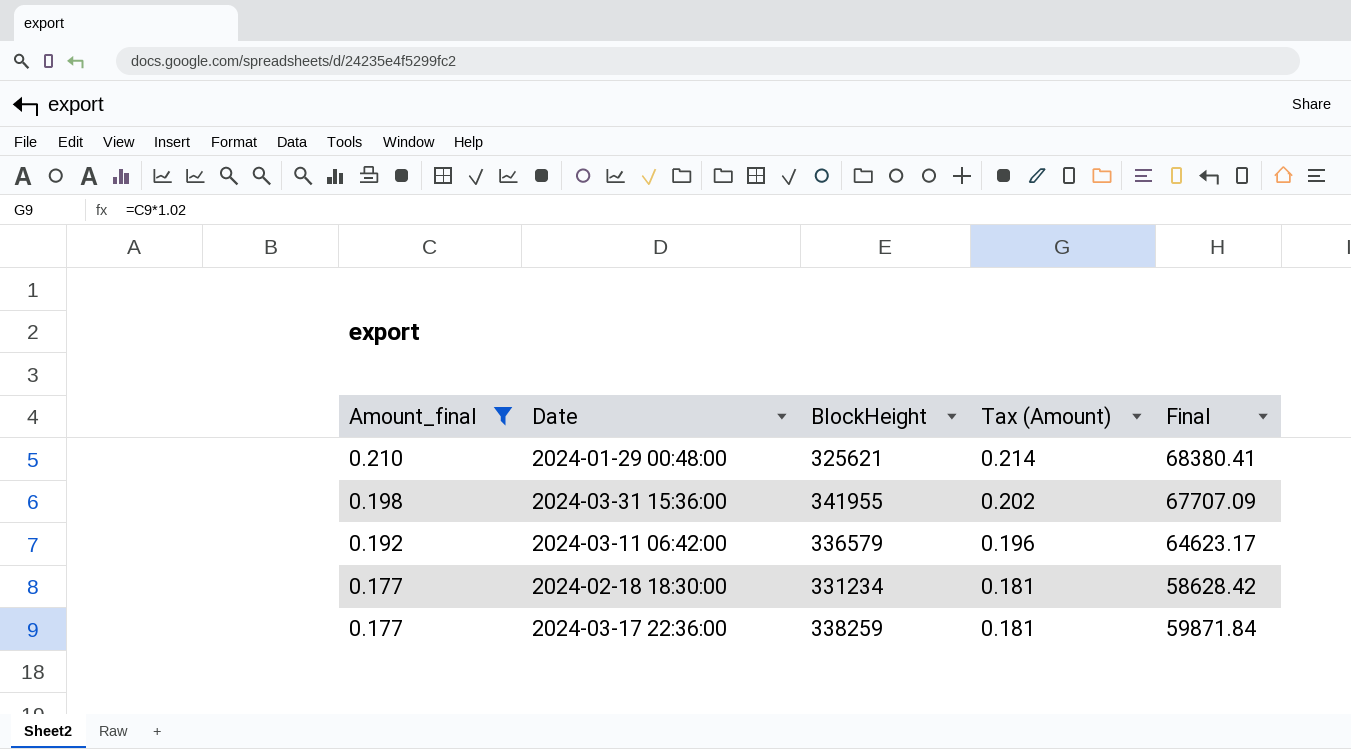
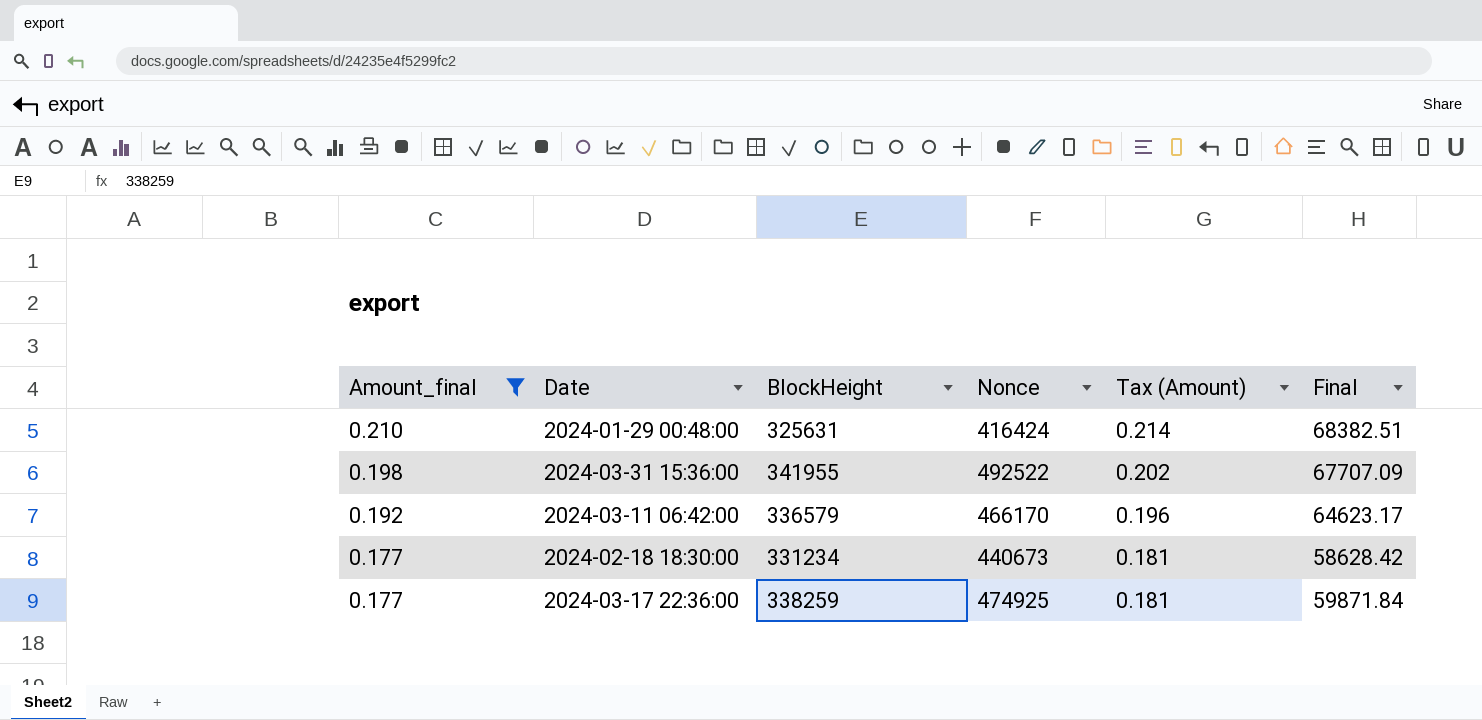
column Nonce | position: none -> 4
2024-01-29 00:48:00 | BlockHeight: 325621 -> 325631
2024-01-29 00:48:00 | Final: 68380.41 -> 68382.51

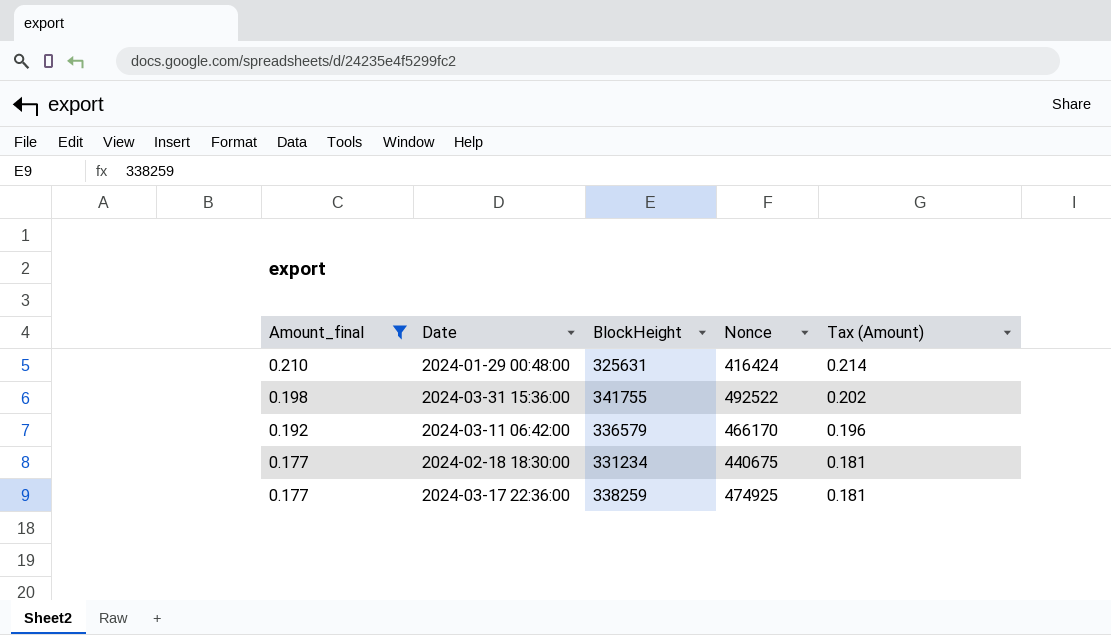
column Final | formula: [Amount_final] * [BlockHeight] -> none
2024-03-31 15:36:00 | BlockHeight: 341955 -> 341755
2024-02-18 18:30:00 | Nonce: 440673 -> 440675

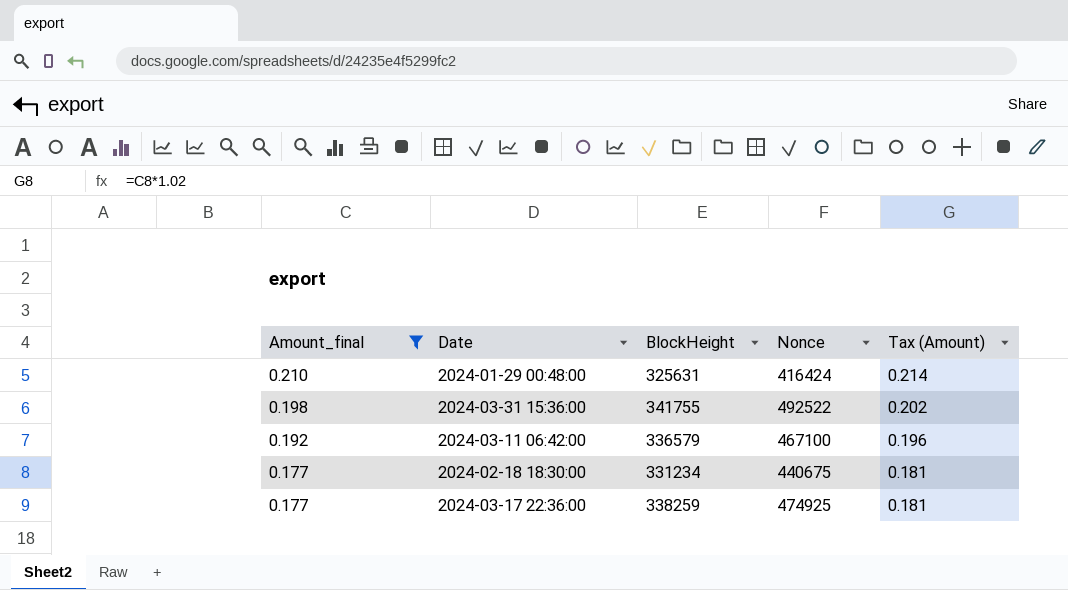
2024-03-11 06:42:00 | Nonce: 466170 -> 467100

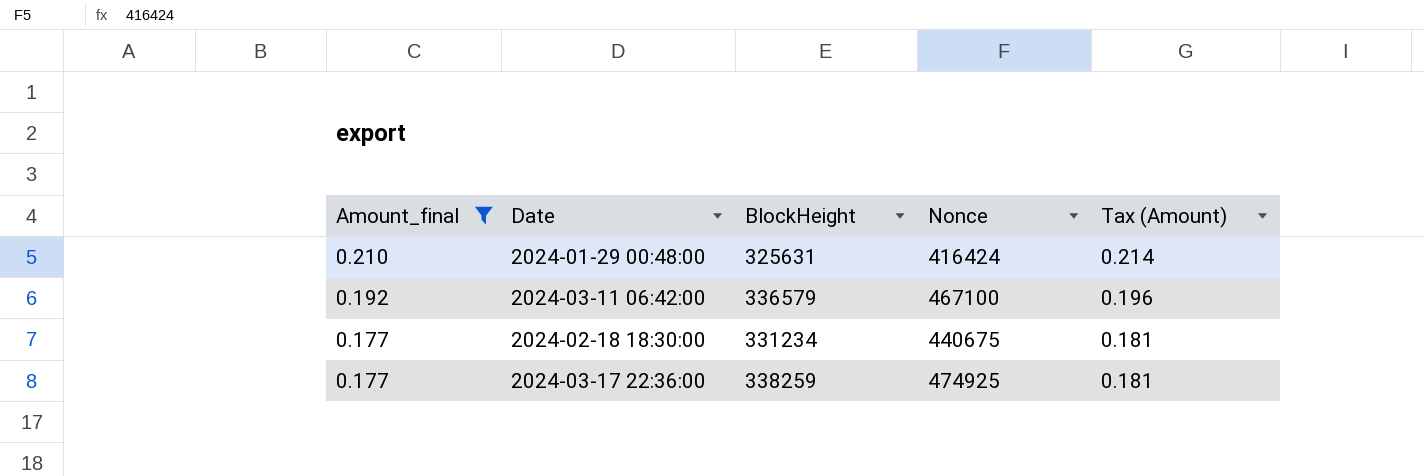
row 2024-03-31 15:36:00: 0.198 | 341755 | 492522 | 0.202 -> none

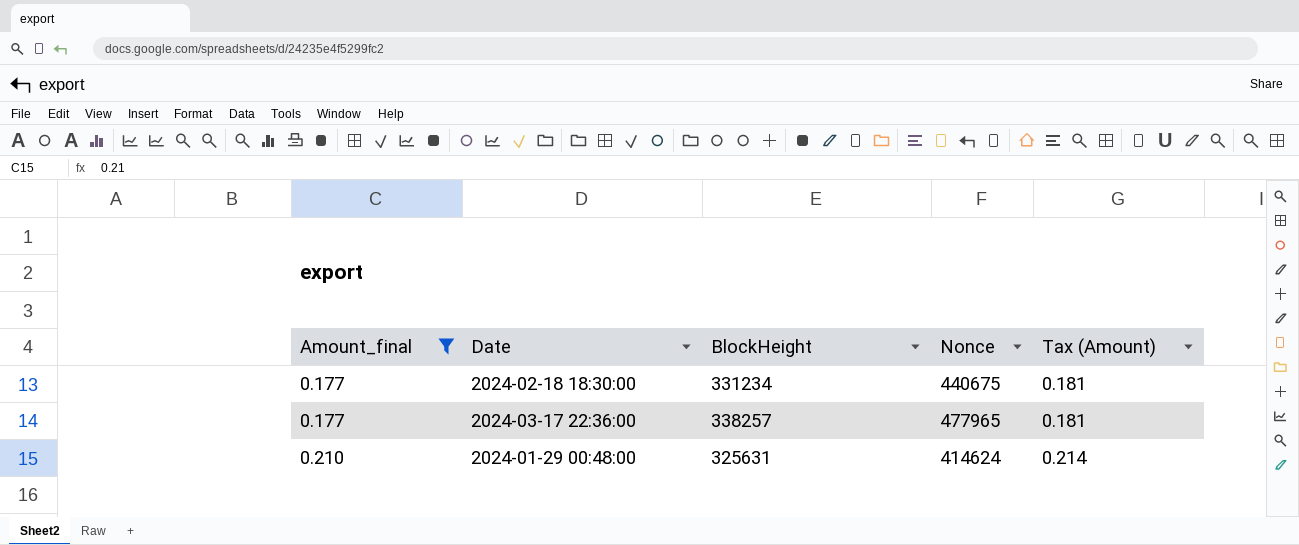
row order: Amount_final descending -> Amount_final ascending
row 2024-03-11 06:42:00: 0.192 | 336579 | 467100 | 0.196 -> none
2024-03-17 22:36:00 | BlockHeight: 338259 -> 338257
2024-03-17 22:36:00 | Nonce: 474925 -> 477965
2024-01-29 00:48:00 | Nonce: 416424 -> 414624

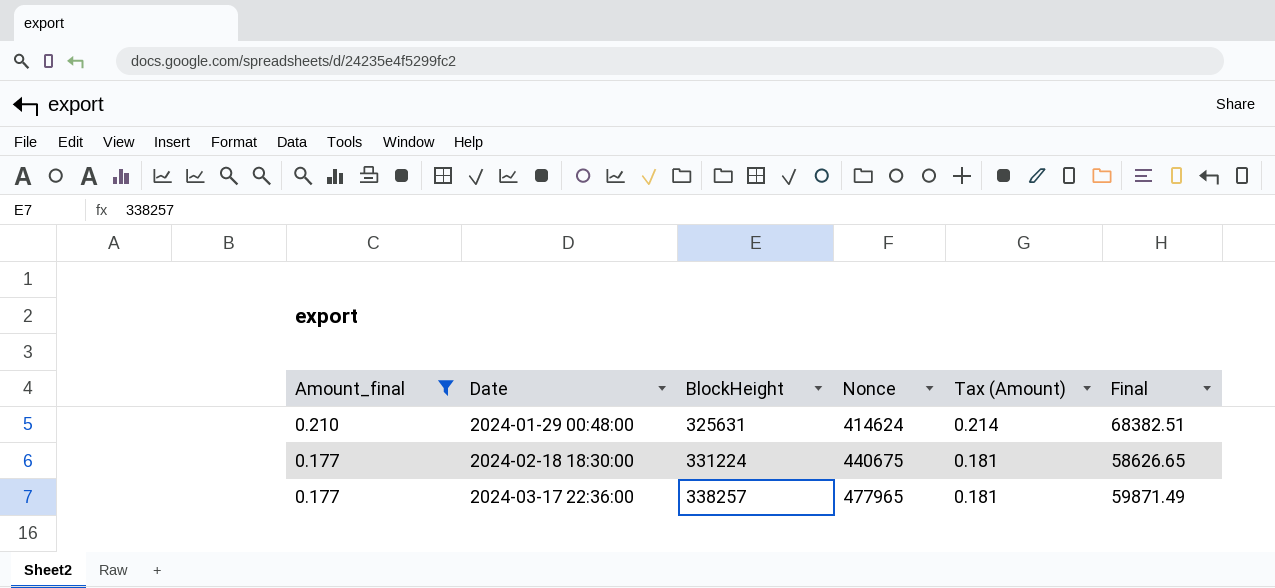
row order: Amount_final ascending -> Amount_final descending
column Final | formula: none -> [Amount_final] * [BlockHeight]
2024-02-18 18:30:00 | BlockHeight: 331234 -> 331224

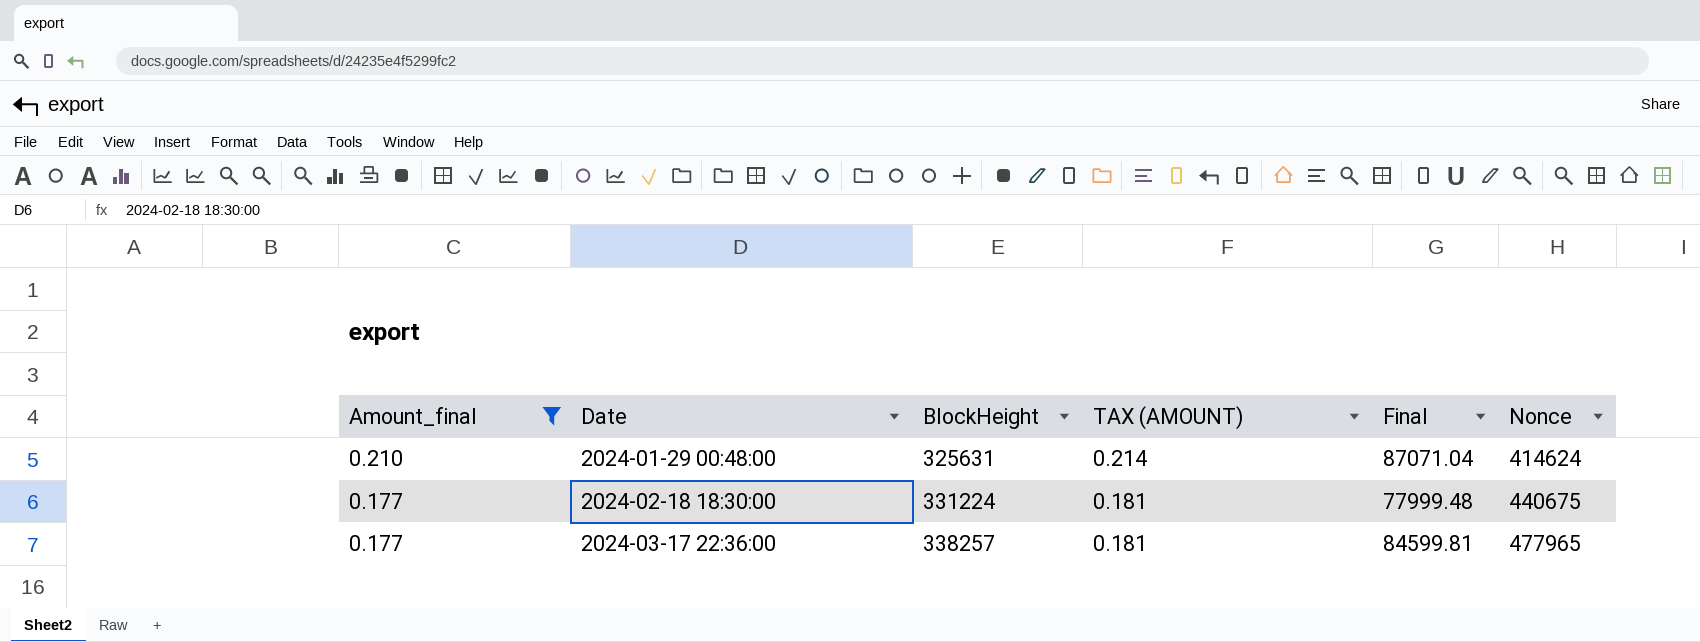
column name: Tax (Amount) -> TAX (AMOUNT)
column Final | formula: [Amount_final] * [BlockHeight] -> [Amount_final] * [Nonce]
column Nonce | position: 4 -> 6

